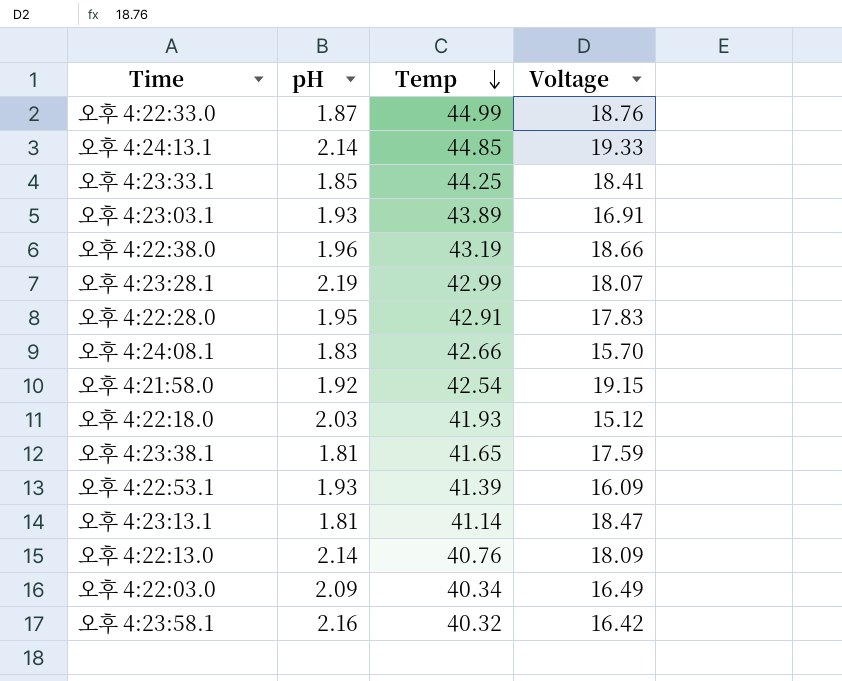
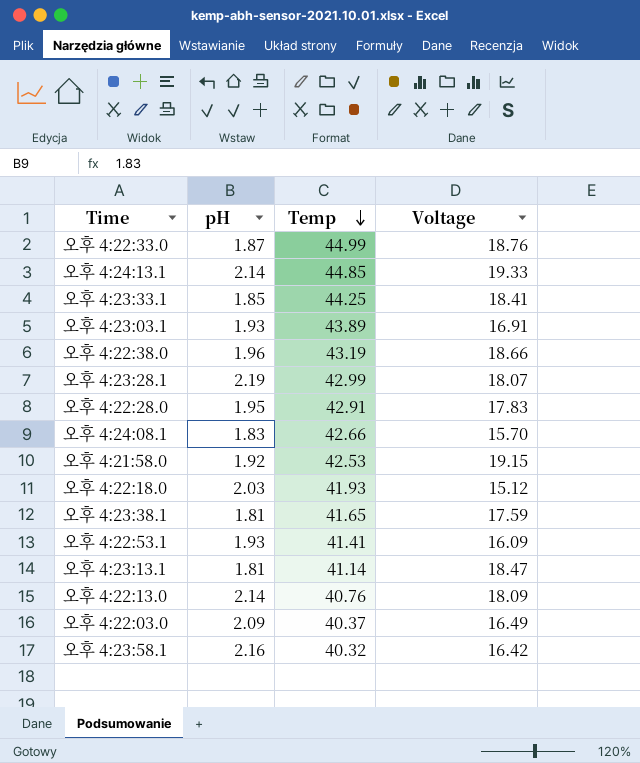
오후 4:21:58.0 | Temp: 42.54 -> 42.53
오후 4:22:53.1 | Temp: 41.39 -> 41.41
오후 4:22:03.0 | Temp: 40.34 -> 40.37

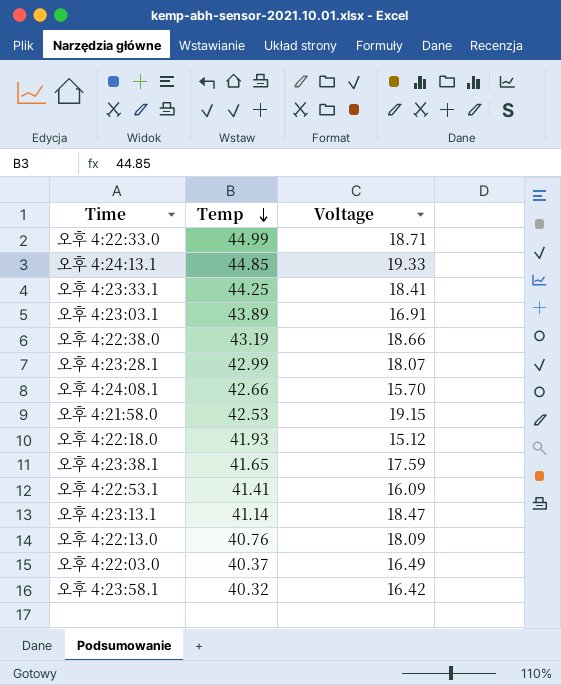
column pH | position: 2 -> none
row 오후 4:22:28.0: 1.95 | 42.91 | 17.83 -> none
오후 4:22:33.0 | Voltage: 18.76 -> 18.71

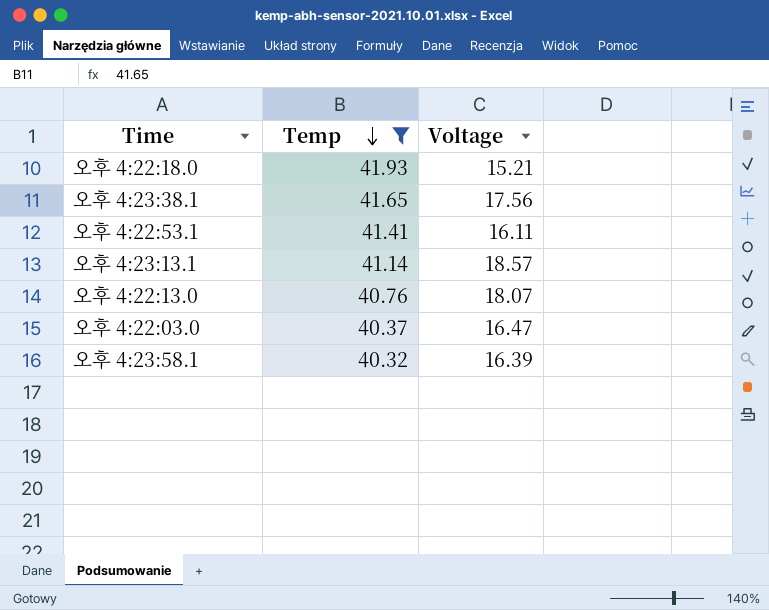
filter: none -> Temp <= 41.93
오후 4:22:18.0 | Voltage: 15.12 -> 15.21
오후 4:23:38.1 | Voltage: 17.59 -> 17.56
오후 4:22:53.1 | Voltage: 16.09 -> 16.11
오후 4:23:13.1 | Voltage: 18.47 -> 18.57
오후 4:22:13.0 | Voltage: 18.09 -> 18.07
오후 4:22:03.0 | Voltage: 16.49 -> 16.47
오후 4:23:58.1 | Voltage: 16.42 -> 16.39

